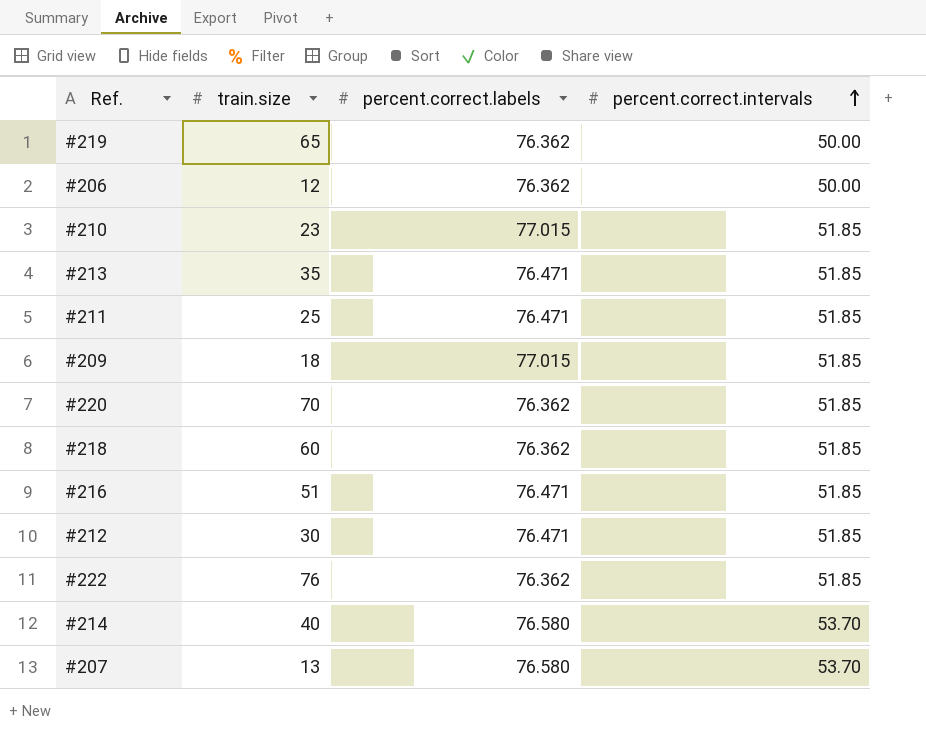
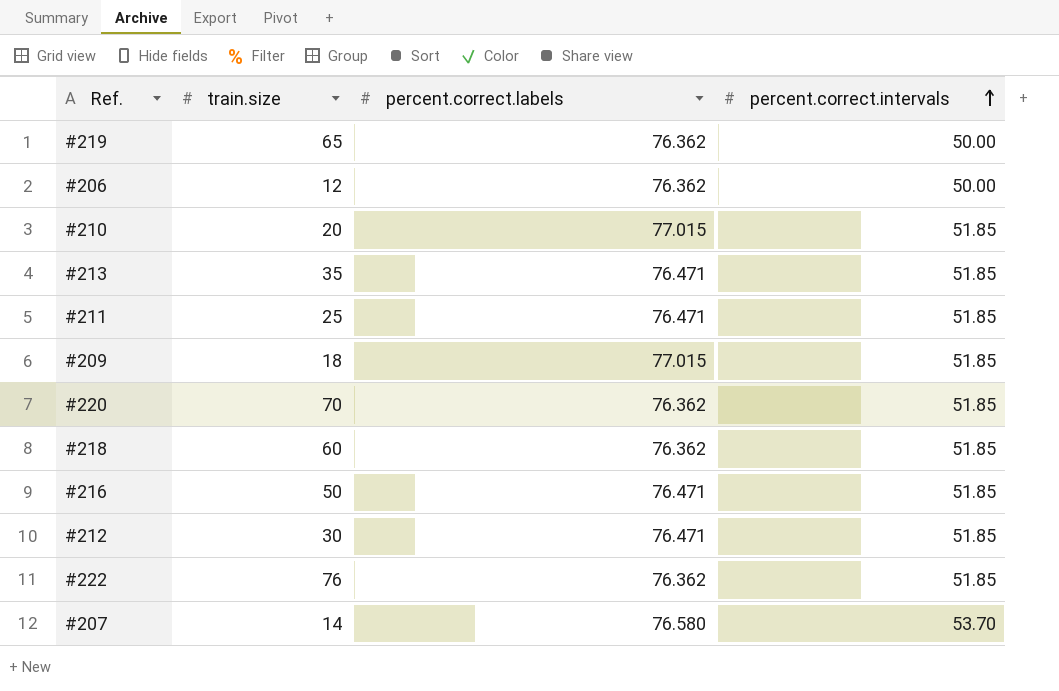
row #214: 40 | 76.580 | 53.70 -> none
#210 | train.size: 23 -> 20
#216 | train.size: 51 -> 50
#207 | train.size: 13 -> 14

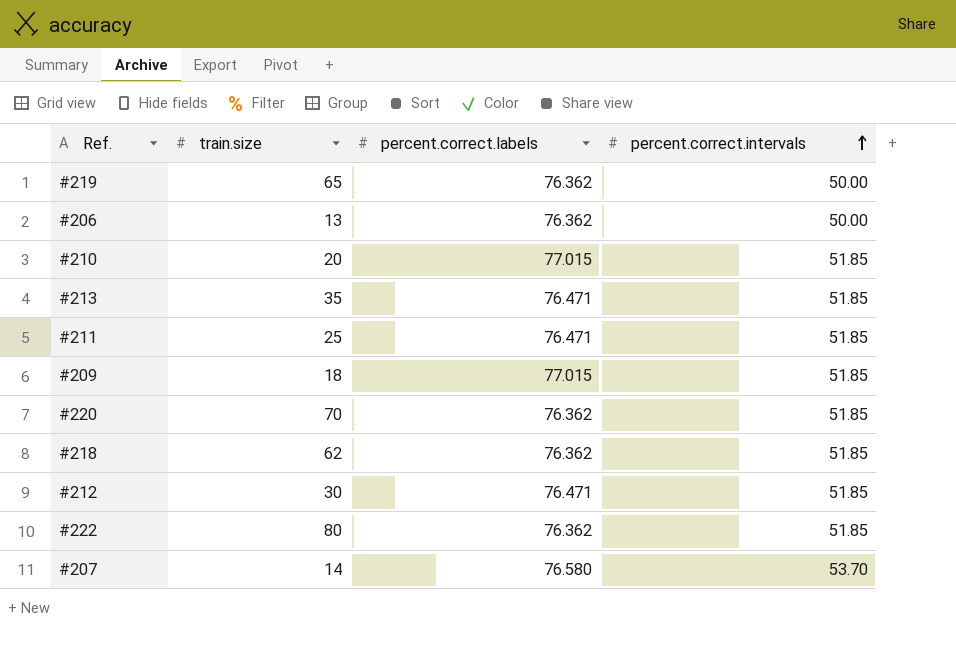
row #216: 50 | 76.471 | 51.85 -> none
#206 | train.size: 12 -> 13
#218 | train.size: 60 -> 62
#222 | train.size: 76 -> 80

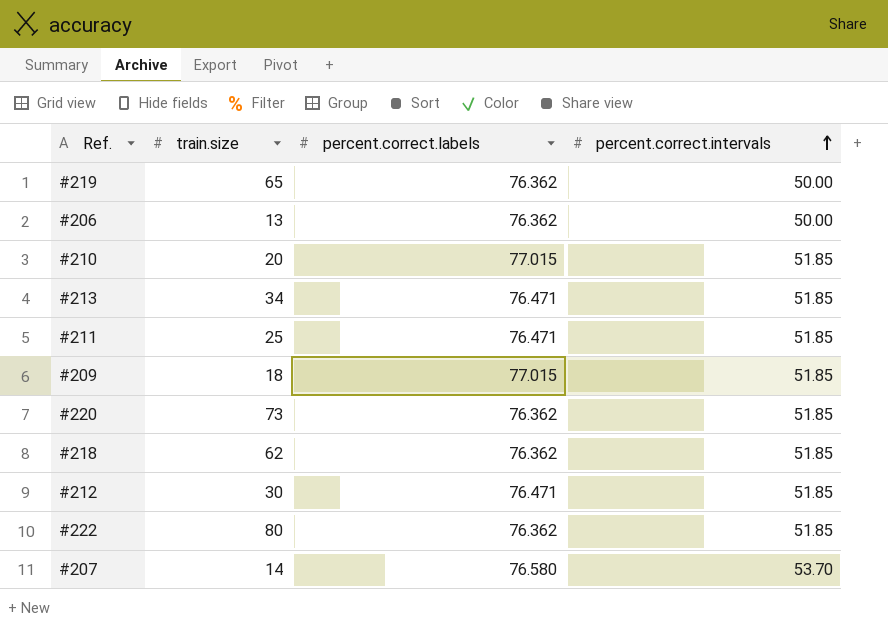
#213 | train.size: 35 -> 34
#220 | train.size: 70 -> 73

